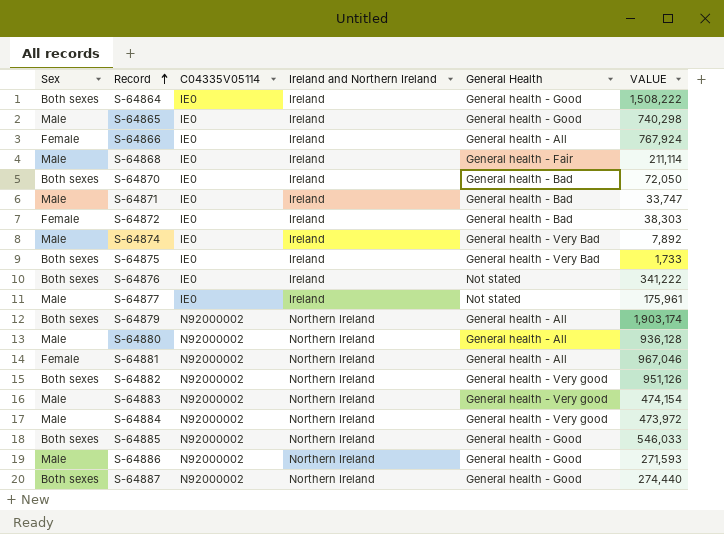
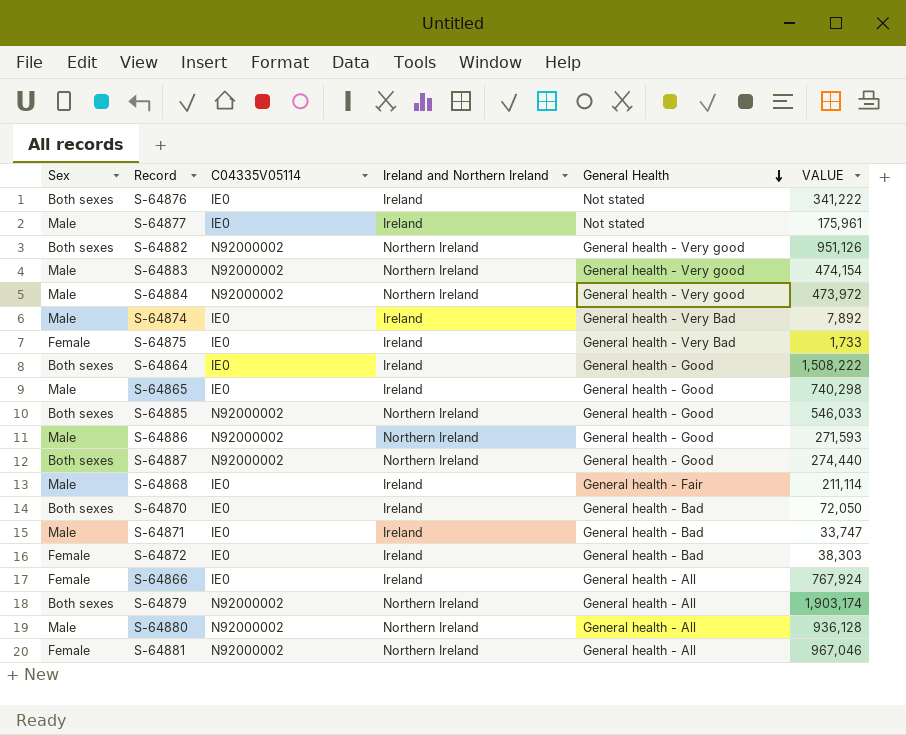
row order: Record ascending -> General Health descending
S-64875 | Sex: Both sexes -> Female

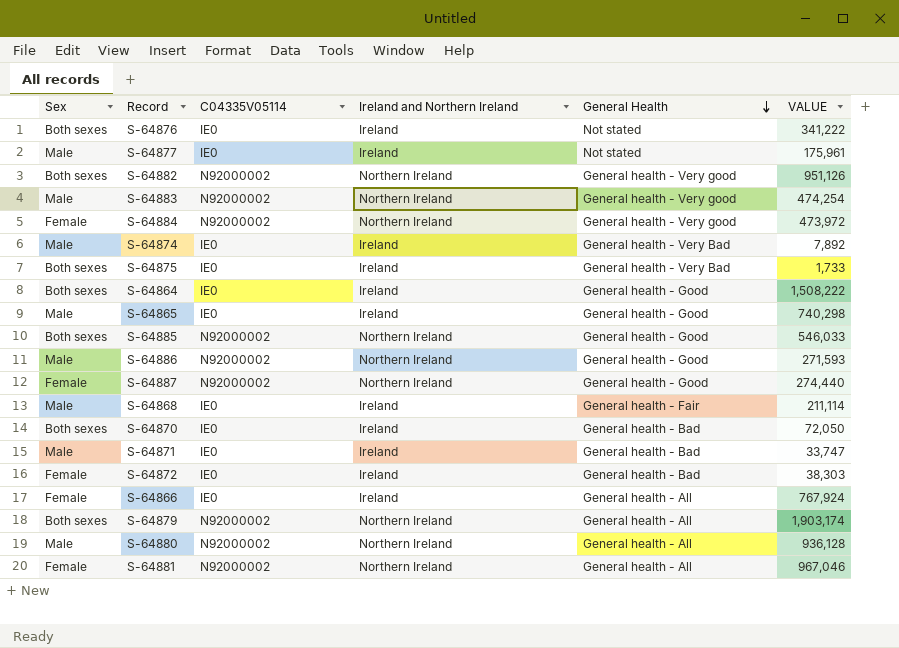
S-64883 | VALUE: 474,154 -> 474,254
S-64884 | Sex: Male -> Female
S-64875 | Sex: Female -> Both sexes
S-64887 | Sex: Both sexes -> Female

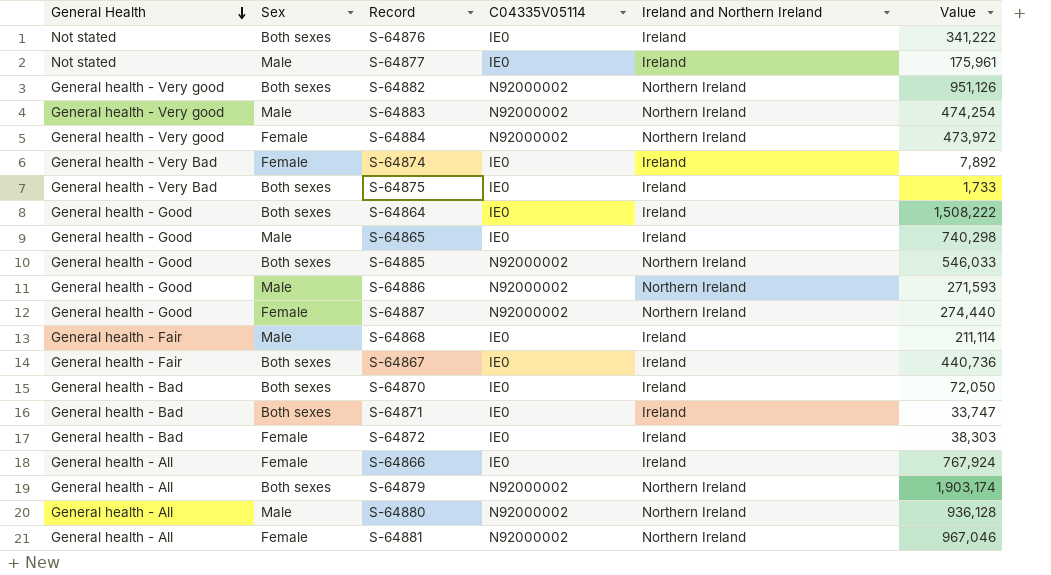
column General Health | position: 5 -> 1
column name: VALUE -> Value
S-64874 | Sex: Male -> Female
row S-64867: none -> General health - Fair | Both sexes | IE0 | Ireland | 440,736
S-64871 | Sex: Male -> Both sexes

